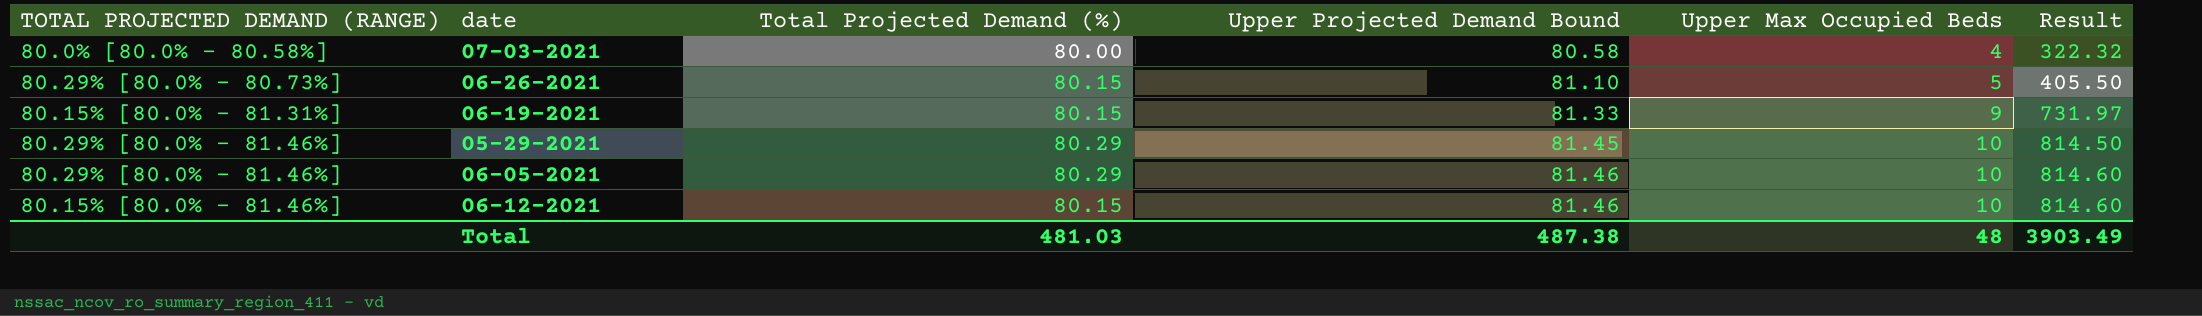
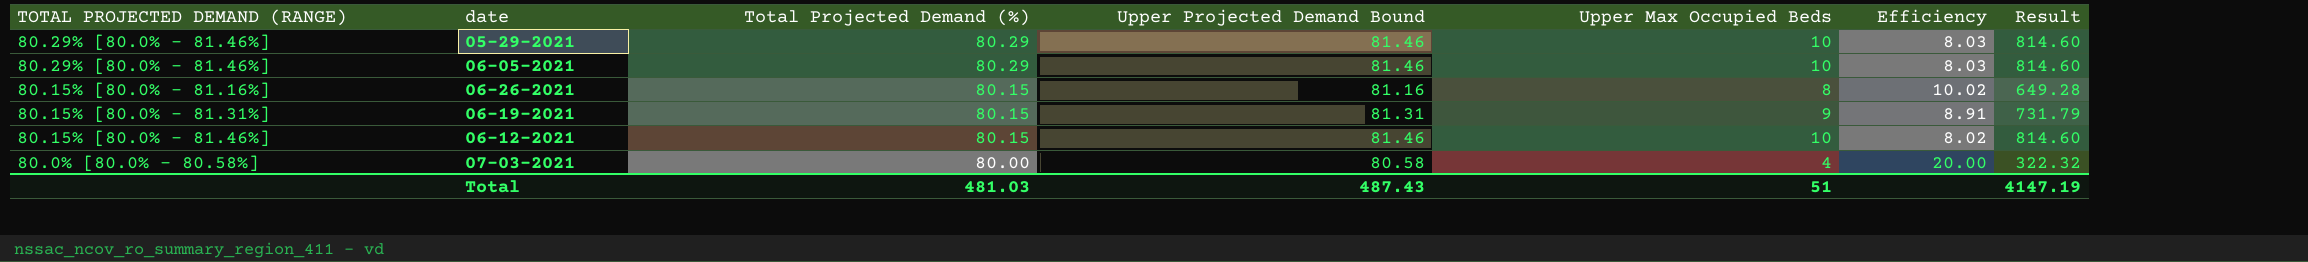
row order: Upper Projected Demand Bound ascending -> Total Projected Demand (%) descending
column Efficiency | formula: none -> [Total Projected Demand (%)] / [Upper Max Occupied Beds]
05-29-2021 | Upper Projected Demand Bound: 81.45 -> 81.46
05-29-2021 | Result: 814.50 -> 814.60
06-26-2021 | TOTAL PROJECTED DEMAND (RANGE): 80.29% [80.0% - 80.73%] -> 80.15% [80.0% - 81.16%]
06-26-2021 | Upper Projected Demand Bound: 81.10 -> 81.16
06-26-2021 | Upper Max Occupied Beds: 5 -> 8
06-26-2021 | Result: 405.50 -> 649.28
06-19-2021 | Upper Projected Demand Bound: 81.33 -> 81.31
06-19-2021 | Result: 731.97 -> 731.79
Total | Upper Projected Demand Bound: 487.38 -> 487.43
Total | Upper Max Occupied Beds: 48 -> 51
Total | Result: 3903.49 -> 4147.19

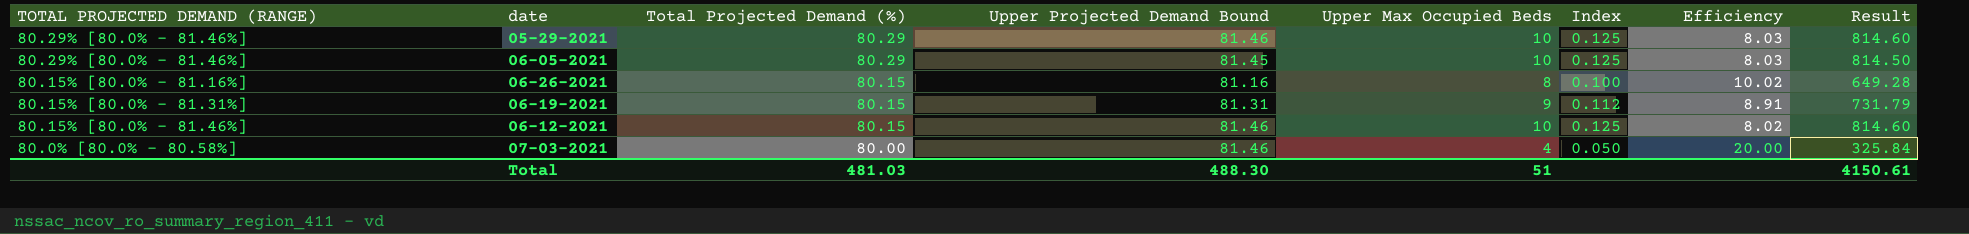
column Index | formula: none -> [Upper Max Occupied Beds] / [Total Projected Demand (%)]
06-05-2021 | Upper Projected Demand Bound: 81.46 -> 81.45
06-05-2021 | Result: 814.60 -> 814.50
07-03-2021 | Upper Projected Demand Bound: 80.58 -> 81.46
07-03-2021 | Result: 322.32 -> 325.84
Total | Upper Projected Demand Bound: 487.43 -> 488.30
Total | Result: 4147.19 -> 4150.61

